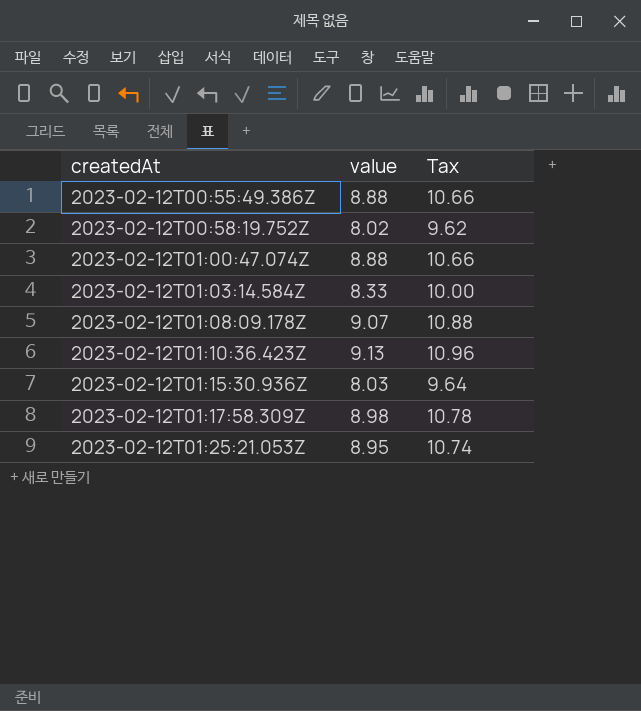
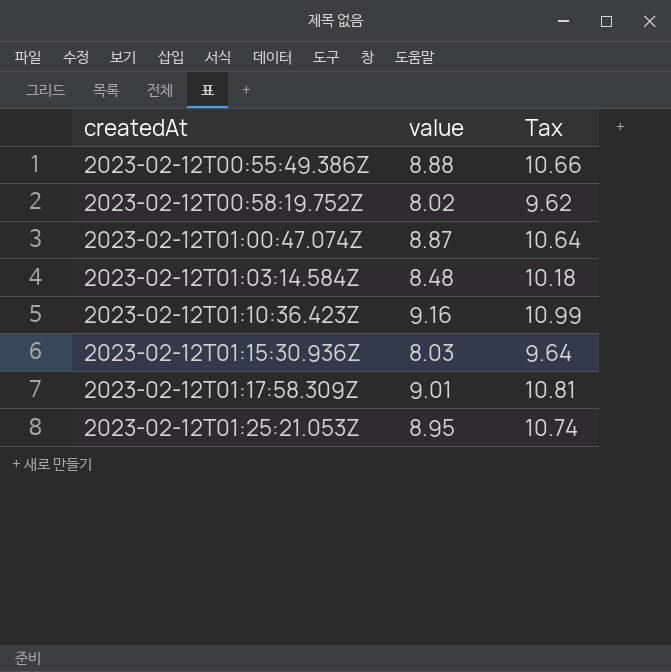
row 2023-02-12T01:08:09.178Z: 9.07 | 10.88 -> none
2023-02-12T01:00:47.074Z | value: 8.88 -> 8.87
2023-02-12T01:00:47.074Z | Tax: 10.66 -> 10.64
2023-02-12T01:03:14.584Z | value: 8.33 -> 8.48
2023-02-12T01:03:14.584Z | Tax: 10.00 -> 10.18
2023-02-12T01:10:36.423Z | value: 9.13 -> 9.16
2023-02-12T01:10:36.423Z | Tax: 10.96 -> 10.99
2023-02-12T01:17:58.309Z | value: 8.98 -> 9.01
2023-02-12T01:17:58.309Z | Tax: 10.78 -> 10.81

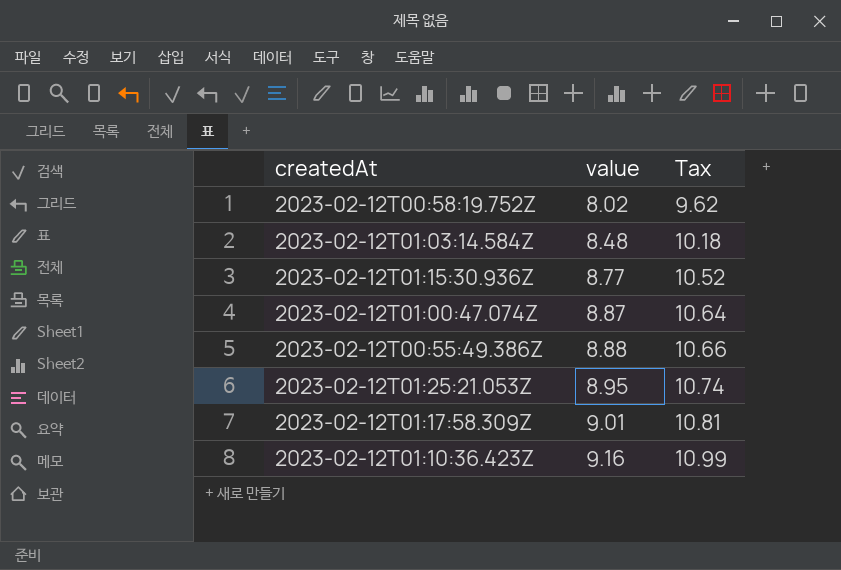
row order: createdAt ascending -> value ascending
2023-02-12T01:15:30.936Z | value: 8.03 -> 8.77
2023-02-12T01:15:30.936Z | Tax: 9.64 -> 10.52

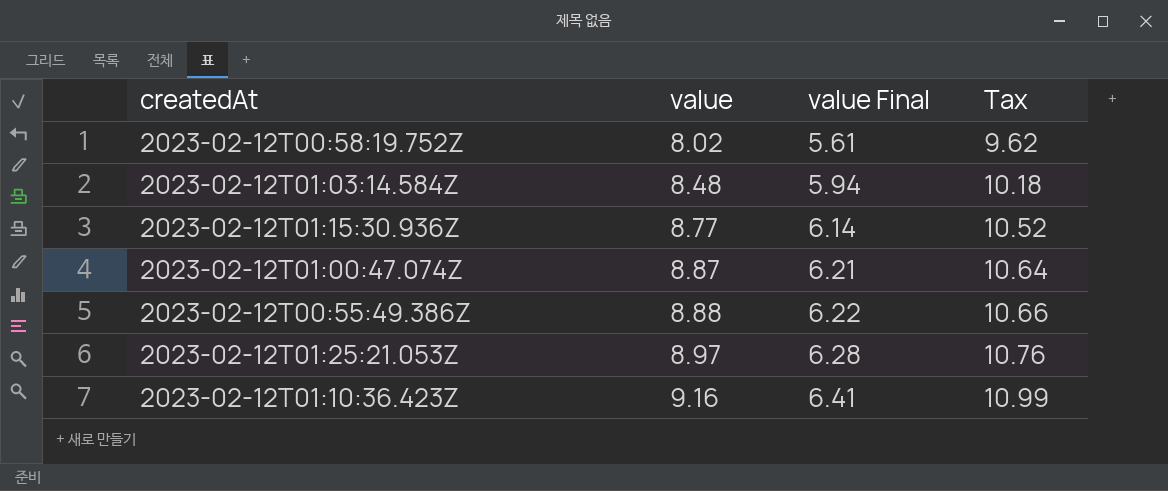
column value Final | formula: none -> [value] * 0.7
row 2023-02-12T01:17:58.309Z: 9.01 | 10.81 -> none
2023-02-12T01:25:21.053Z | value: 8.95 -> 8.97
2023-02-12T01:25:21.053Z | Tax: 10.74 -> 10.76

